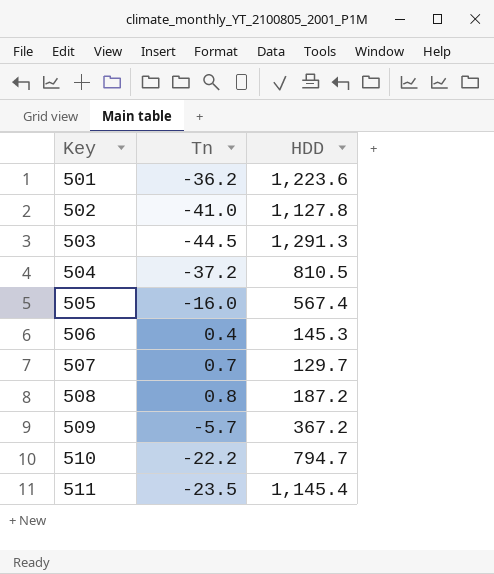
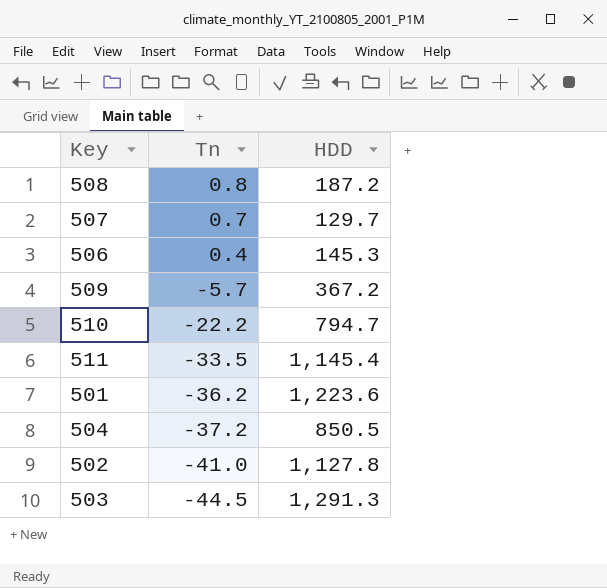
row order: Key ascending -> Tn descending
row 505: -16.0 | 567.4 -> none
511 | Tn: -23.5 -> -33.5
504 | HDD: 810.5 -> 850.5

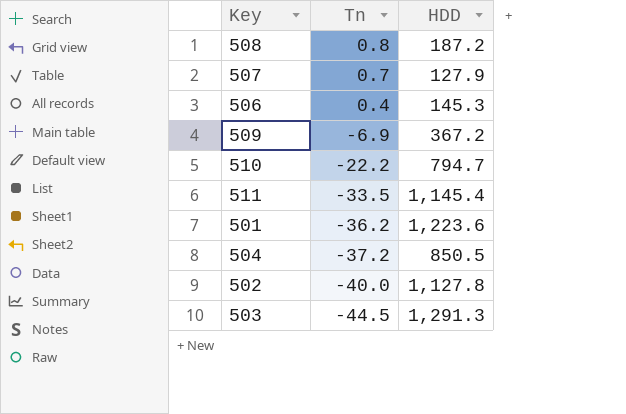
507 | HDD: 129.7 -> 127.9
509 | Tn: -5.7 -> -6.9
502 | Tn: -41.0 -> -40.0

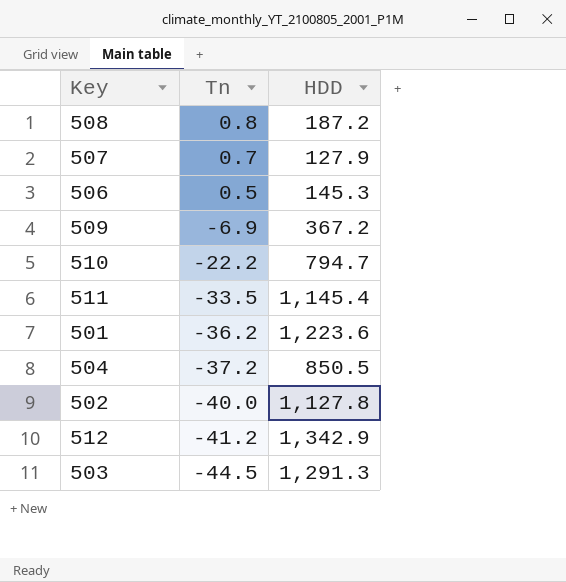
506 | Tn: 0.4 -> 0.5
row 512: none -> -41.2 | 1,342.9

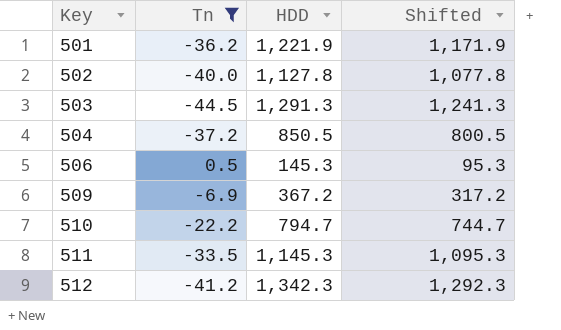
filter: none -> Tn <= 0.5
row order: Tn descending -> Key ascending
column Shifted | formula: none -> [HDD] - 50
501 | HDD: 1,223.6 -> 1,221.9
511 | HDD: 1,145.4 -> 1,145.3
512 | HDD: 1,342.9 -> 1,342.3

